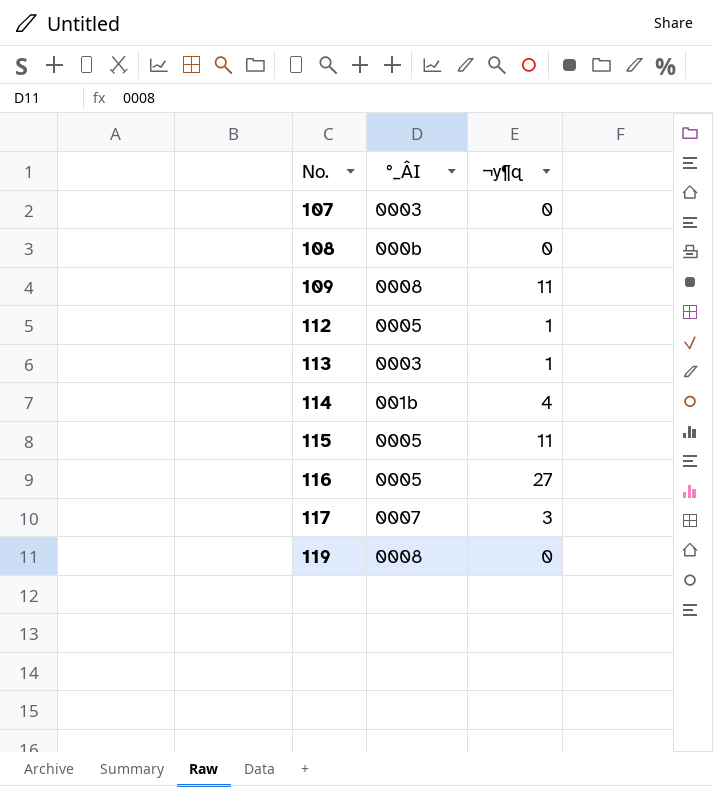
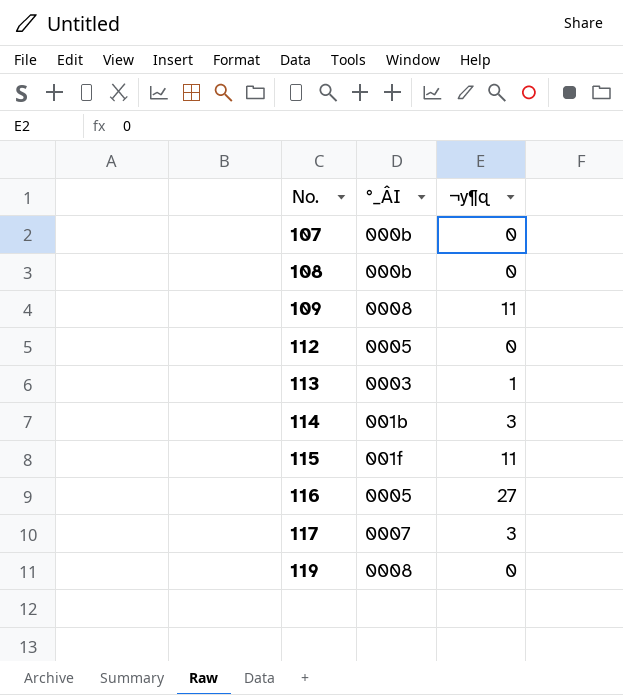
107 | °_ÂI: 0003 -> 000b
112 | ¬y¶q: 1 -> 0
114 | ¬y¶q: 4 -> 3
115 | °_ÂI: 0005 -> 001f

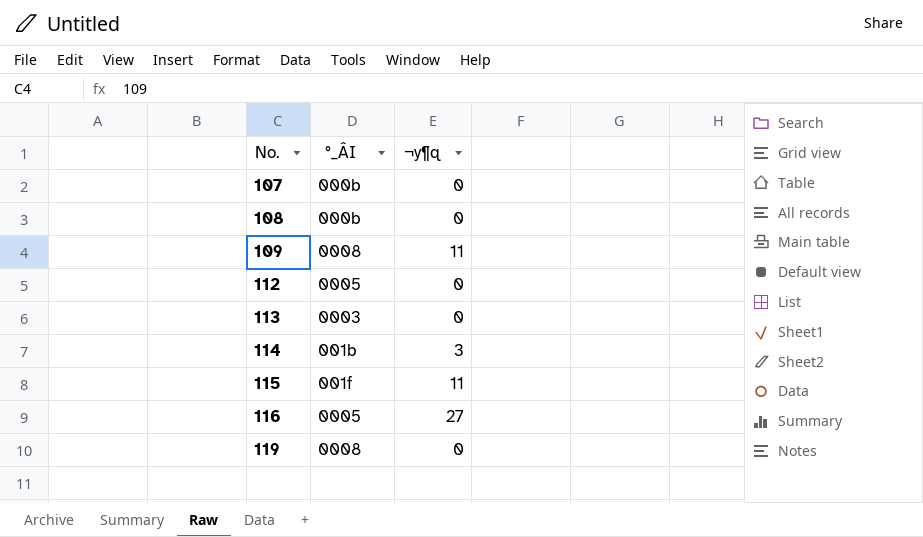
row 117: 0007 | 3 -> none
113 | ¬y¶q: 1 -> 0

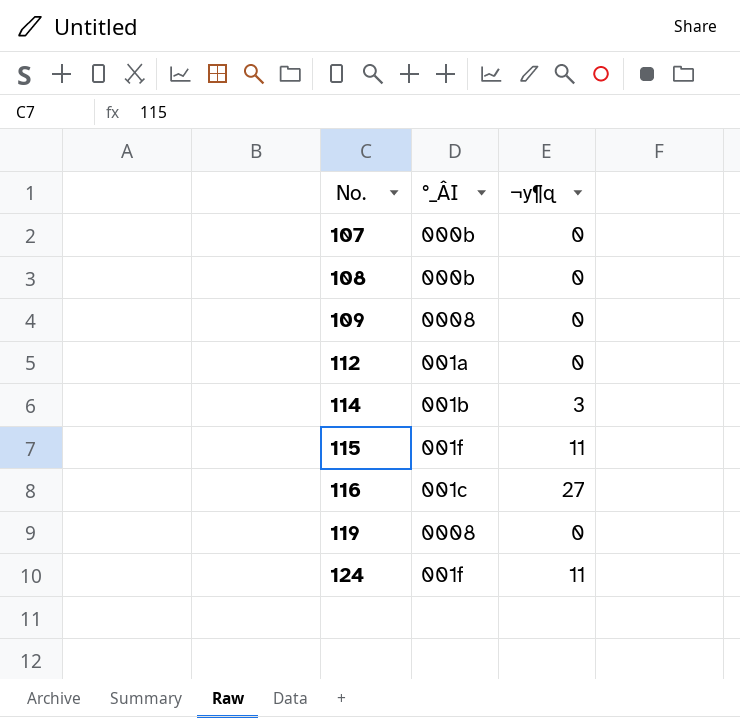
row 113: 0003 | 0 -> none
109 | ¬y¶q: 11 -> 0
112 | °_ÂI: 0005 -> 001a
116 | °_ÂI: 0005 -> 001c
row 124: none -> 001f | 11

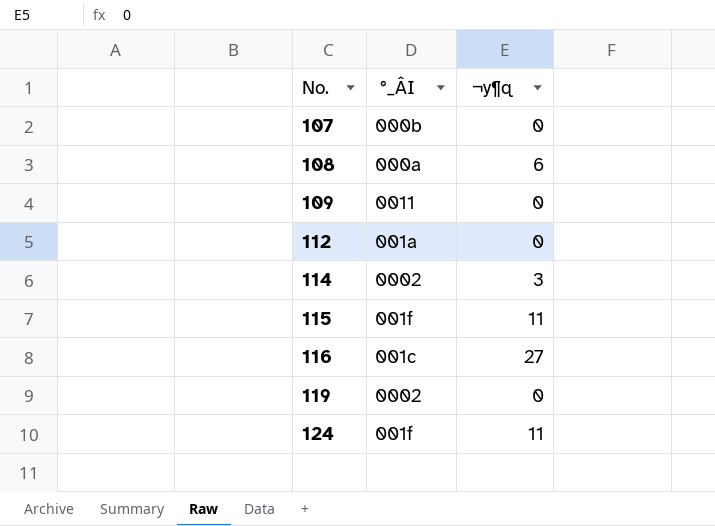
108 | °_ÂI: 000b -> 000a
108 | ¬y¶q: 0 -> 6
109 | °_ÂI: 0008 -> 0011
114 | °_ÂI: 001b -> 0002
119 | °_ÂI: 0008 -> 0002

